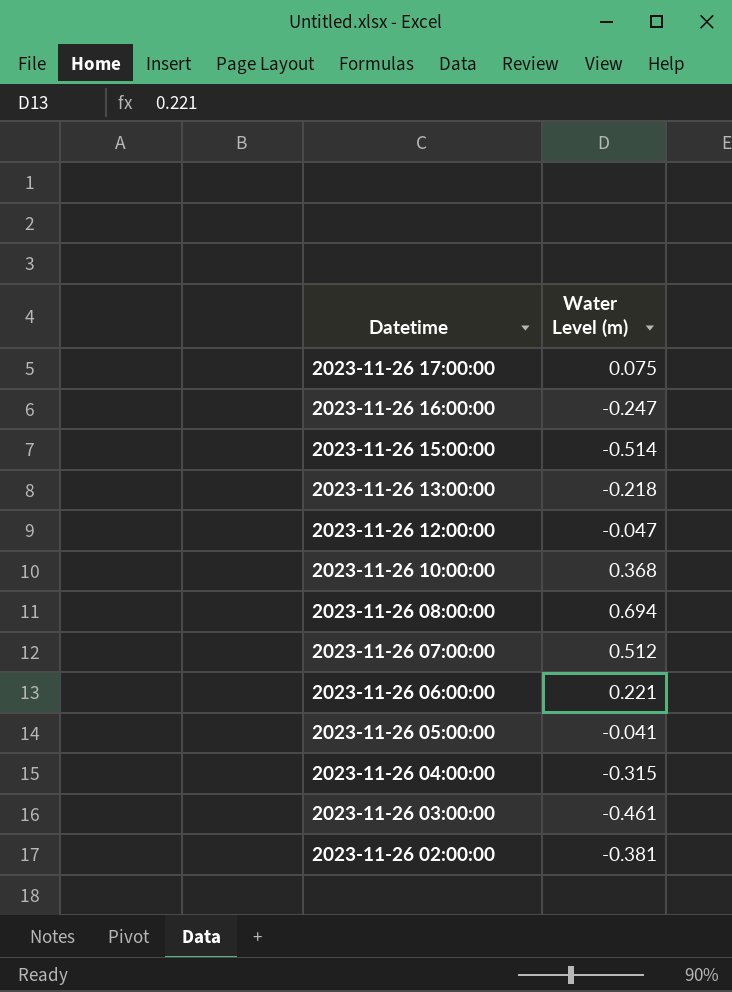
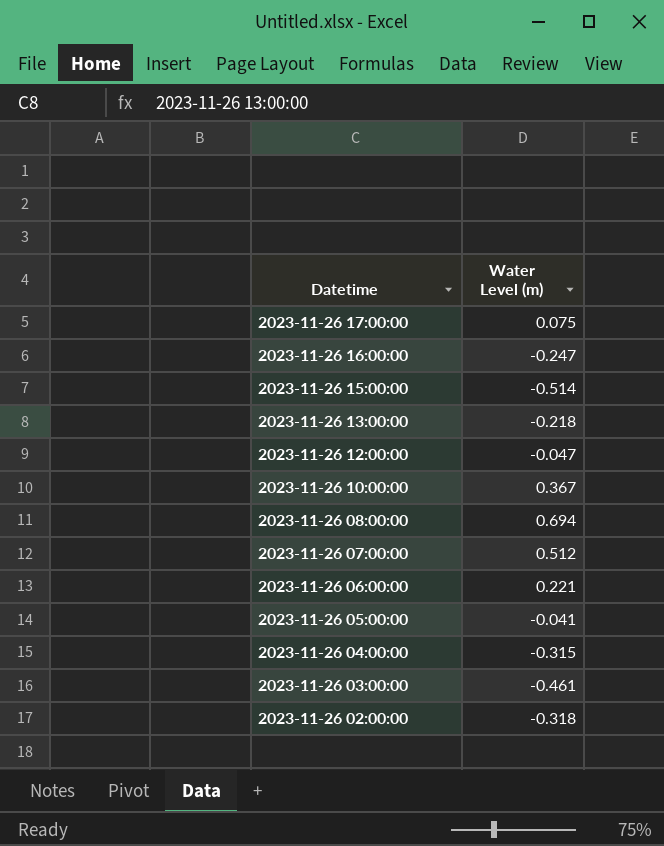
2023-11-26 10:00:00 | Water Level (m): 0.368 -> 0.367
2023-11-26 02:00:00 | Water Level (m): -0.381 -> -0.318

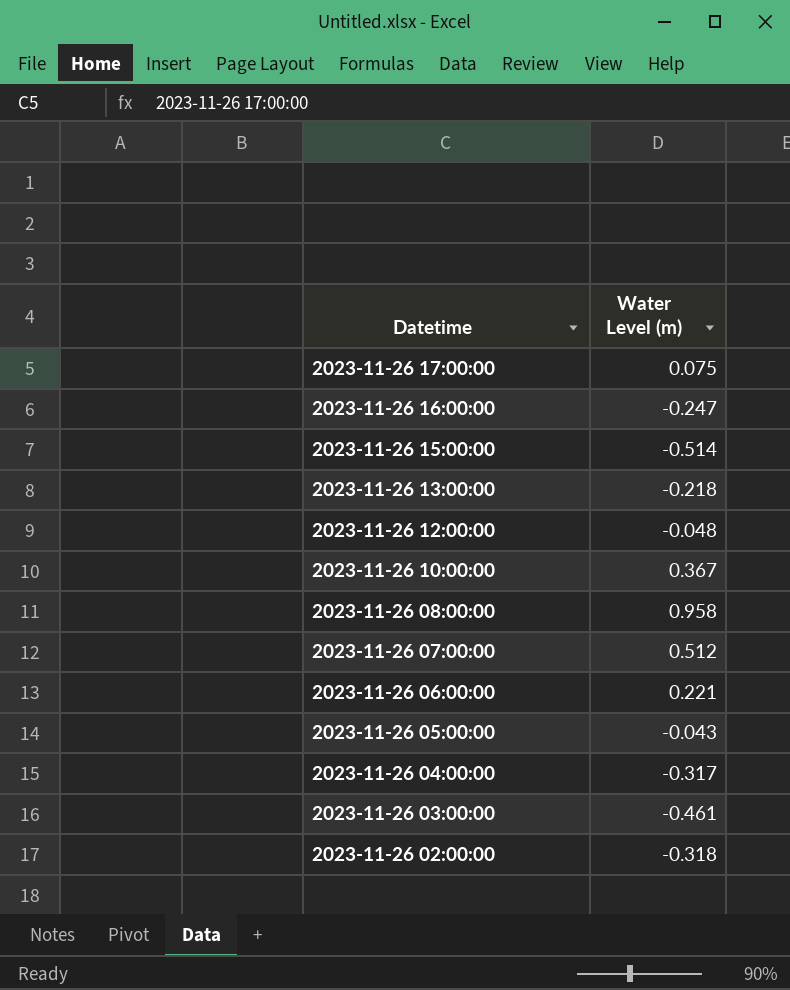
2023-11-26 12:00:00 | Water Level (m): -0.047 -> -0.048
2023-11-26 08:00:00 | Water Level (m): 0.694 -> 0.958
2023-11-26 05:00:00 | Water Level (m): -0.041 -> -0.043
2023-11-26 04:00:00 | Water Level (m): -0.315 -> -0.317

